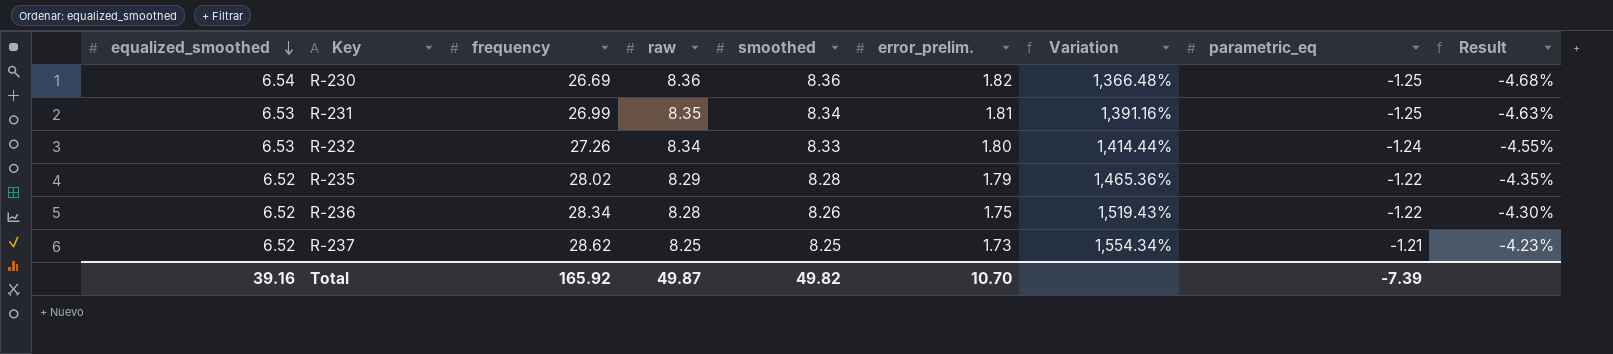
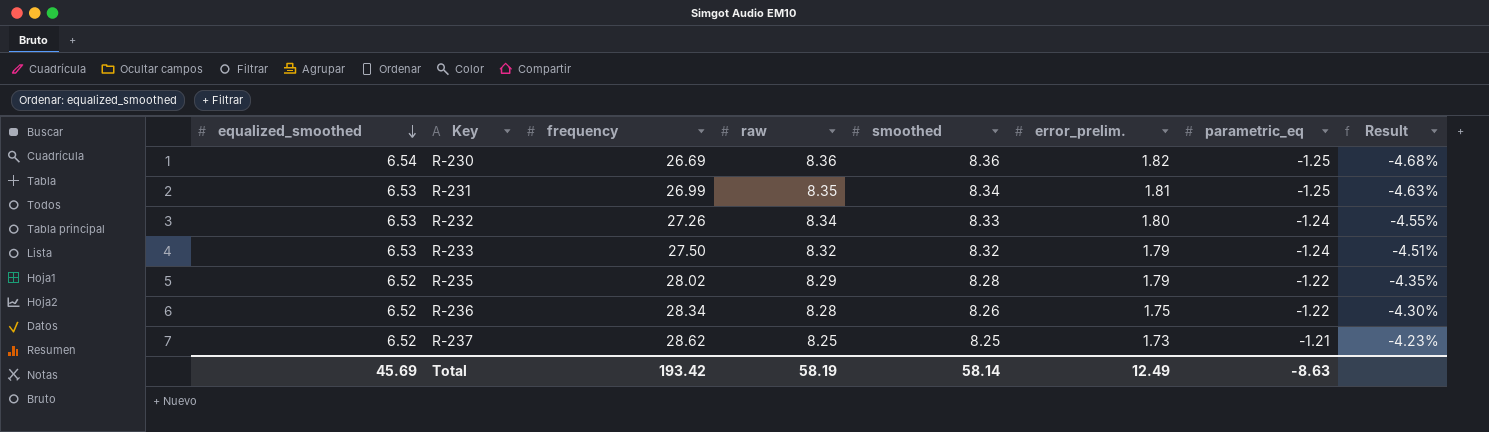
column Variation | formula: ([frequency] - [error_prelim.]) / [error_prelim.] -> none
row R-233: none -> 6.53 | 27.50 | 8.32 | 8.32 | 1.79 | -1.24 | -4.51%
Total | equalized_smoothed: 39.16 -> 45.69
Total | frequency: 165.92 -> 193.42
Total | raw: 49.87 -> 58.19
Total | smoothed: 49.82 -> 58.14
Total | error_prelim.: 10.70 -> 12.49
Total | parametric_eq: -7.39 -> -8.63

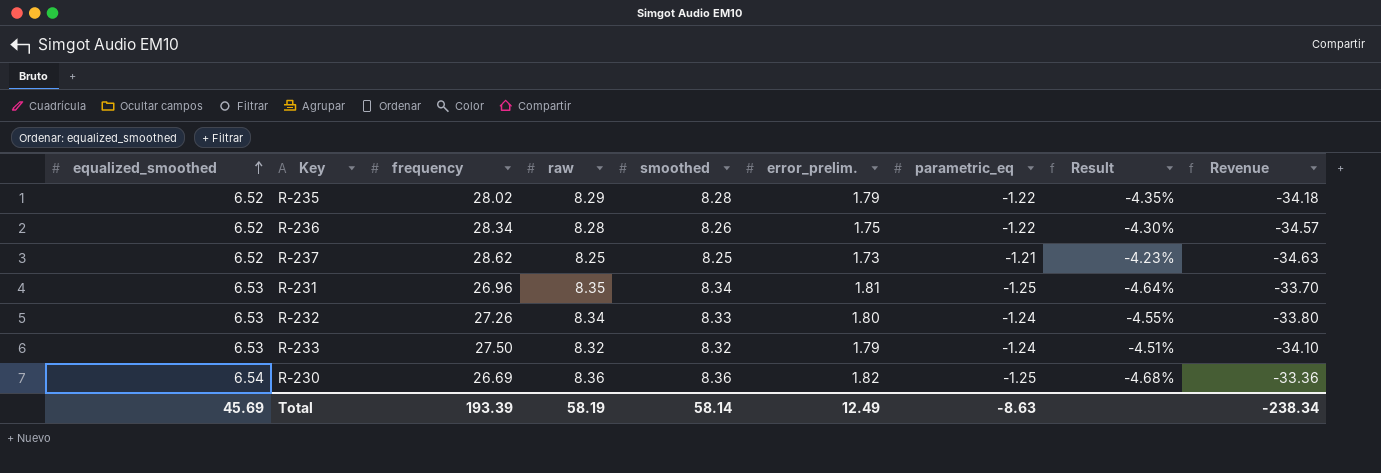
row order: equalized_smoothed descending -> equalized_smoothed ascending
column Revenue | formula: none -> [frequency] * [parametric_eq]
R-231 | frequency: 26.99 -> 26.96
R-231 | Result: -4.63% -> -4.64%
Total | frequency: 193.42 -> 193.39

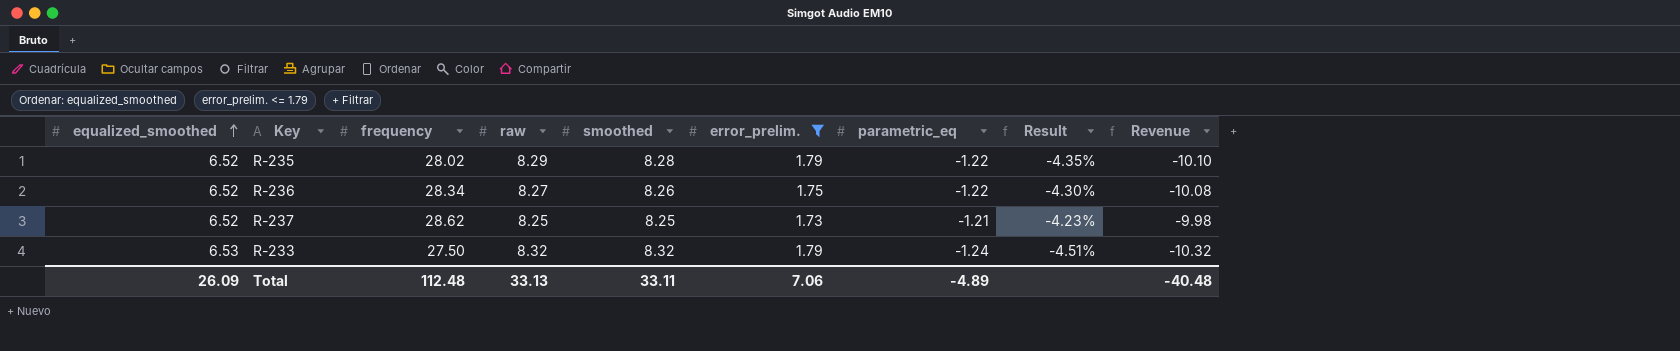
filter: none -> error_prelim. <= 1.79
column Revenue | formula: [frequency] * [parametric_eq] -> [smoothed] * [parametric_eq]
R-236 | raw: 8.28 -> 8.27
Total | equalized_smoothed: 45.69 -> 26.09
Total | frequency: 193.39 -> 112.48
Total | raw: 58.19 -> 33.13
Total | smoothed: 58.14 -> 33.11
Total | error_prelim.: 12.49 -> 7.06
Total | parametric_eq: -8.63 -> -4.89
Total | Revenue: -238.34 -> -40.48

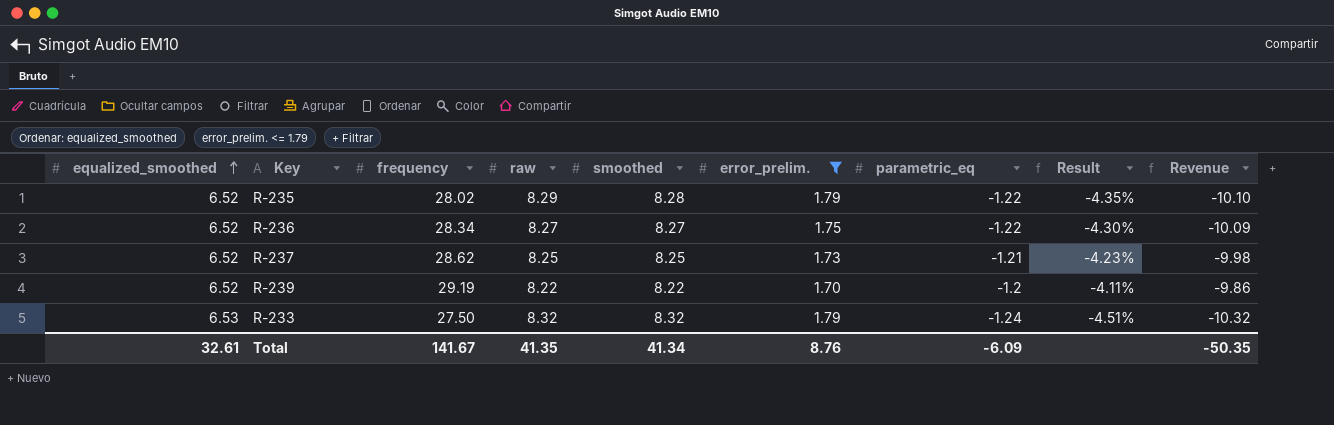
R-236 | smoothed: 8.26 -> 8.27
R-236 | Revenue: -10.08 -> -10.09
row R-239: none -> 6.52 | 29.19 | 8.22 | 8.22 | 1.70 | -1.2 | -4.11% | -9.86
Total | equalized_smoothed: 26.09 -> 32.61
Total | frequency: 112.48 -> 141.67
Total | raw: 33.13 -> 41.35
Total | smoothed: 33.11 -> 41.34
Total | error_prelim.: 7.06 -> 8.76
Total | parametric_eq: -4.89 -> -6.09
Total | Revenue: -40.48 -> -50.35

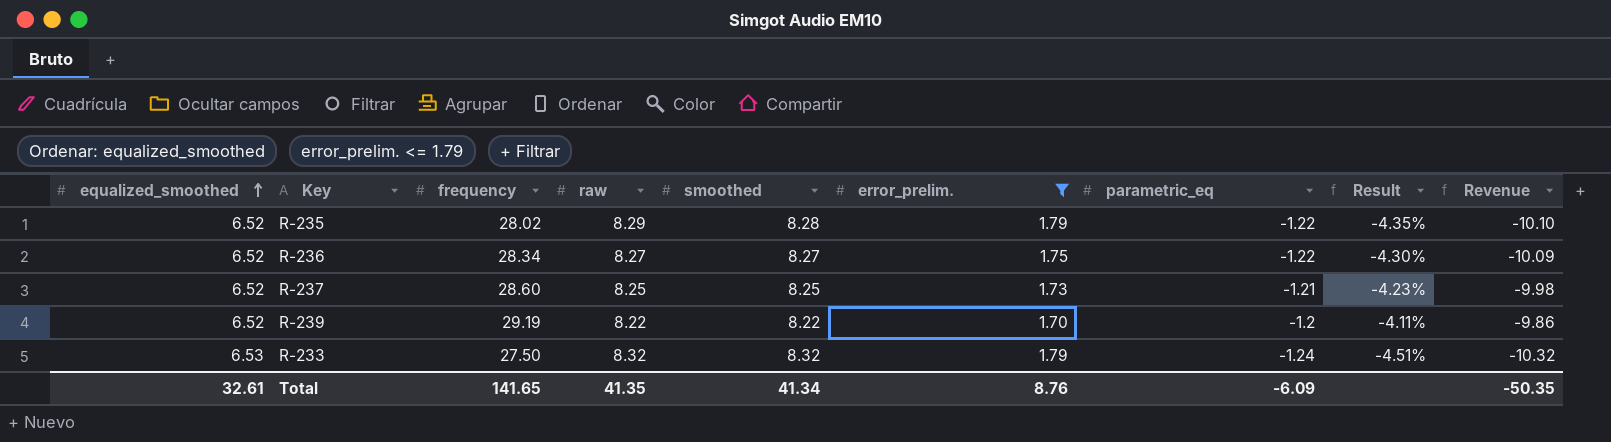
R-237 | frequency: 28.62 -> 28.60
Total | frequency: 141.67 -> 141.65

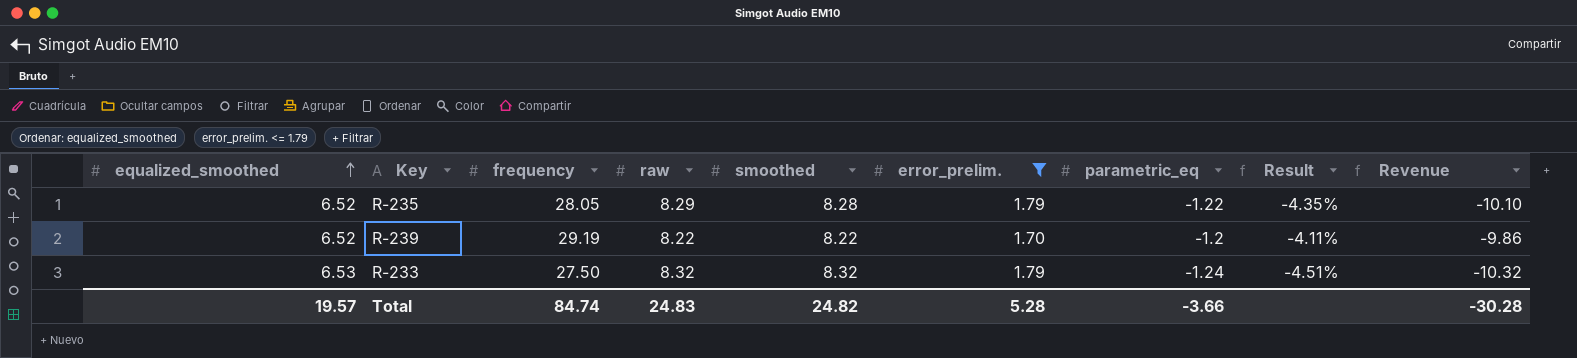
row R-236: 6.52 | 28.34 | 8.27 | 8.27 | 1.75 | -1.22 | -4.30% | -10.09 -> none
row R-237: 6.52 | 28.60 | 8.25 | 8.25 | 1.73 | -1.21 | -4.23% | -9.98 -> none
R-235 | frequency: 28.02 -> 28.05
Total | equalized_smoothed: 32.61 -> 19.57
Total | frequency: 141.65 -> 84.74
Total | raw: 41.35 -> 24.83
Total | smoothed: 41.34 -> 24.82
Total | error_prelim.: 8.76 -> 5.28
Total | parametric_eq: -6.09 -> -3.66
Total | Revenue: -50.35 -> -30.28

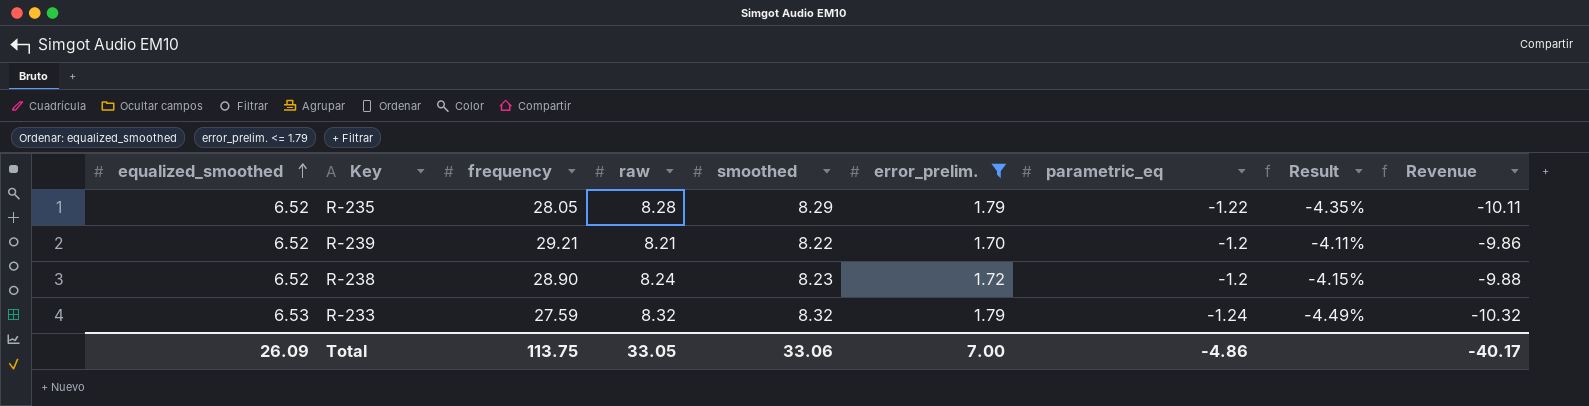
R-235 | raw: 8.29 -> 8.28
R-235 | smoothed: 8.28 -> 8.29
R-235 | Revenue: -10.10 -> -10.11
R-239 | frequency: 29.19 -> 29.21
R-239 | raw: 8.22 -> 8.21
row R-238: none -> 6.52 | 28.90 | 8.24 | 8.23 | 1.72 | -1.2 | -4.15% | -9.88
R-233 | frequency: 27.50 -> 27.59
R-233 | Result: -4.51% -> -4.49%
Total | equalized_smoothed: 19.57 -> 26.09
Total | frequency: 84.74 -> 113.75
Total | raw: 24.83 -> 33.05
Total | smoothed: 24.82 -> 33.06
Total | error_prelim.: 5.28 -> 7.00
Total | parametric_eq: -3.66 -> -4.86
Total | Revenue: -30.28 -> -40.17

